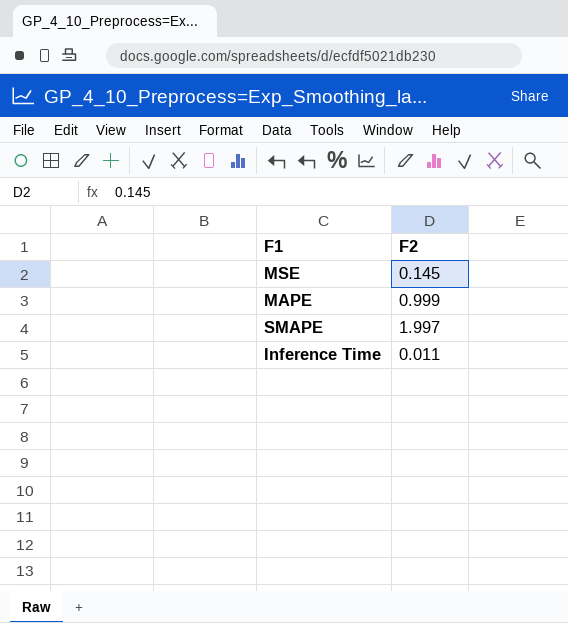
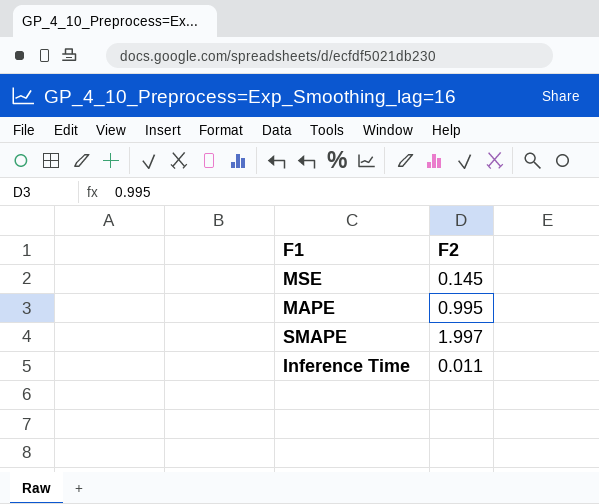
MAPE | F2: 0.999 -> 0.995

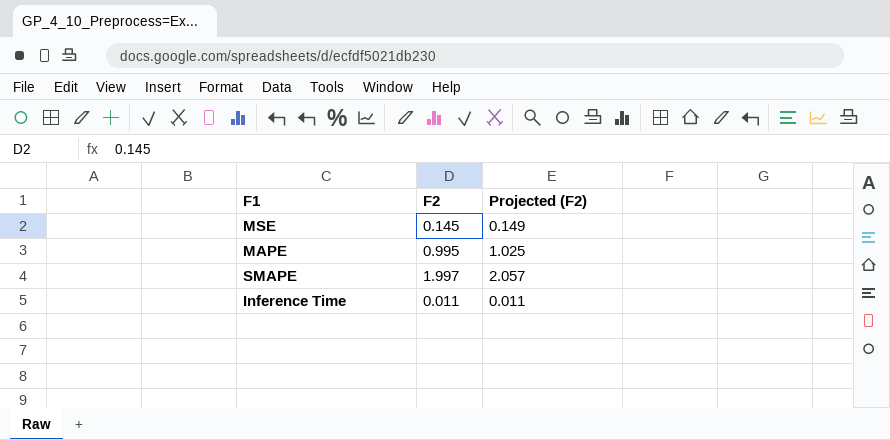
column Projected (F2) | formula: none -> [F2] * 1.03

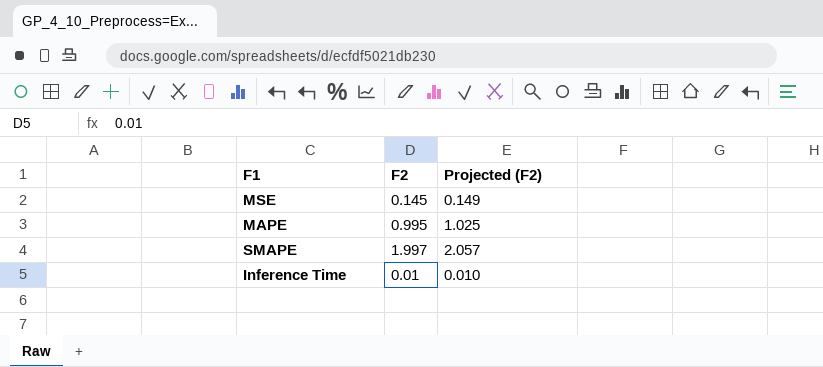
Inference Time | F2: 0.011 -> 0.01
Inference Time | Projected (F2): 0.011 -> 0.010

